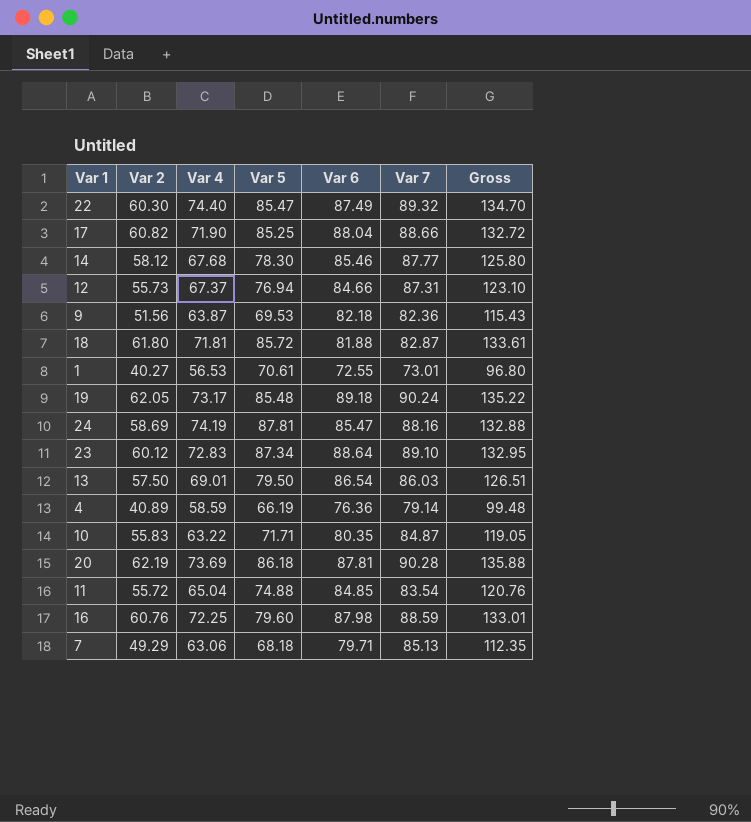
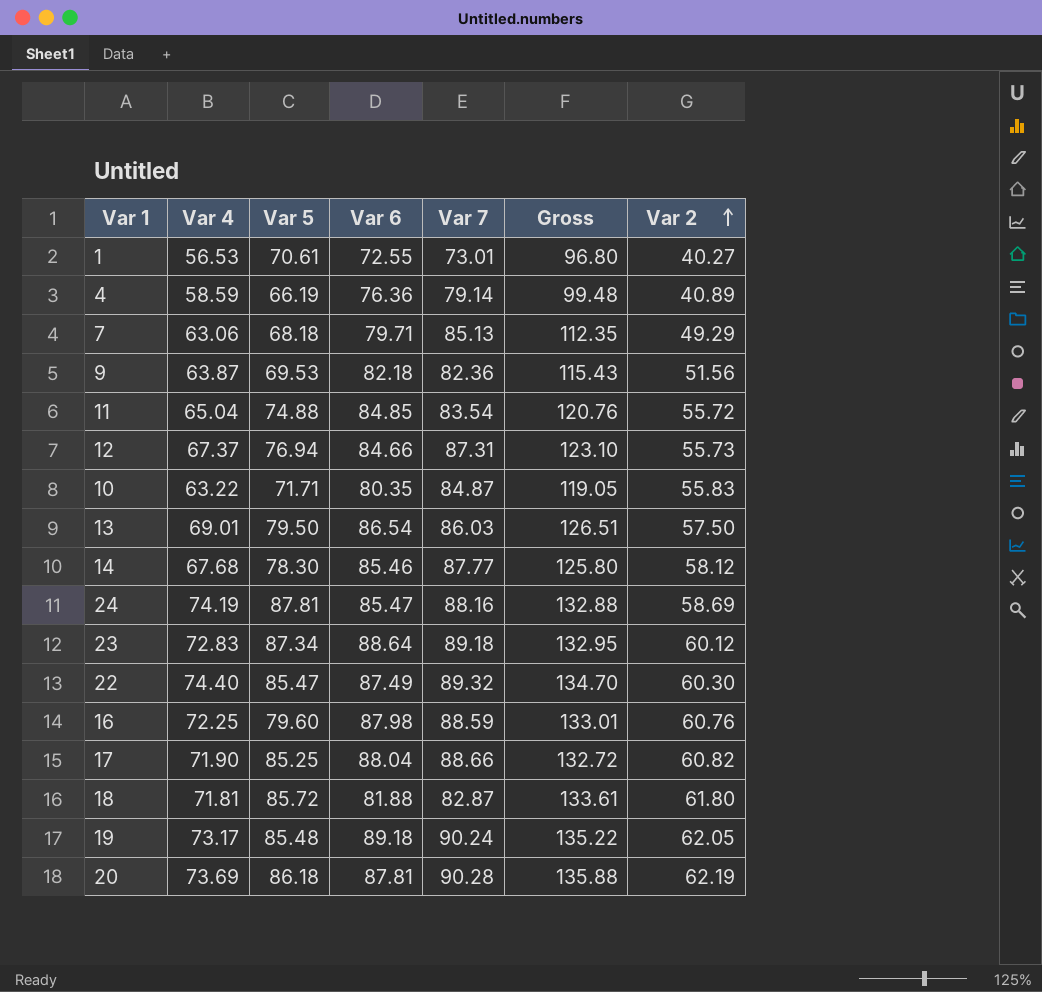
row order: none -> Var 2 ascending
column Var 2 | position: 2 -> 7
23 | Var 7: 89.10 -> 89.18

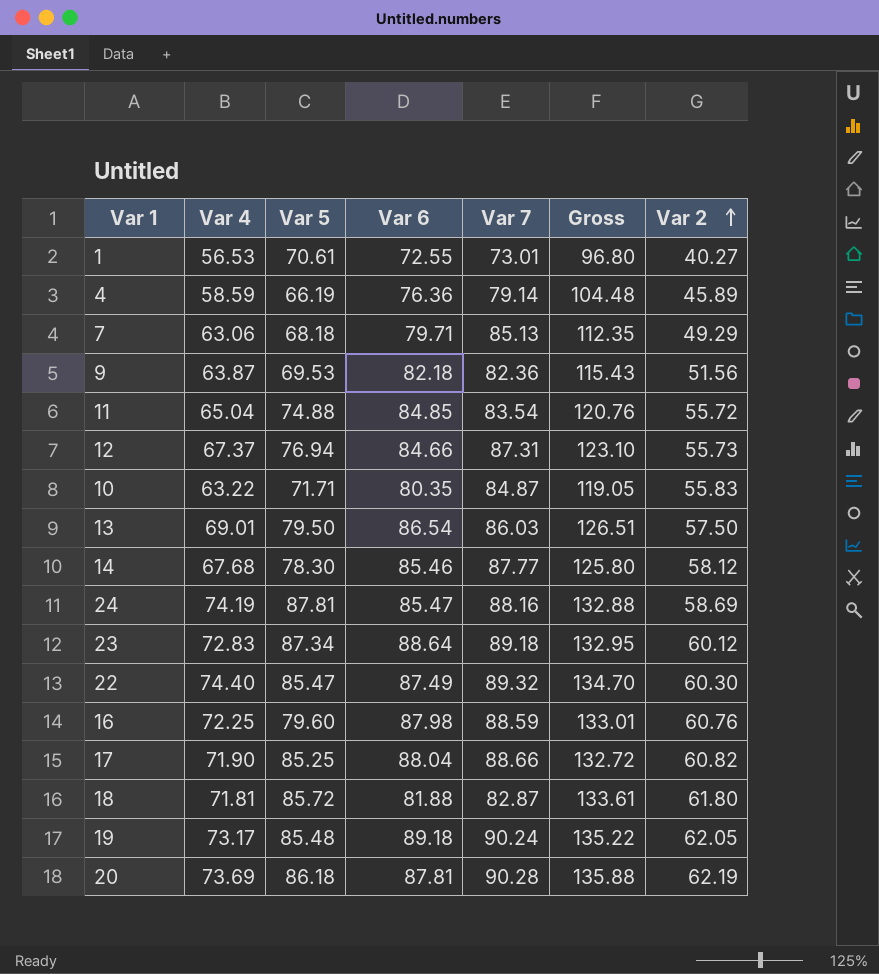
4 | Gross: 99.48 -> 104.48
4 | Var 2: 40.89 -> 45.89

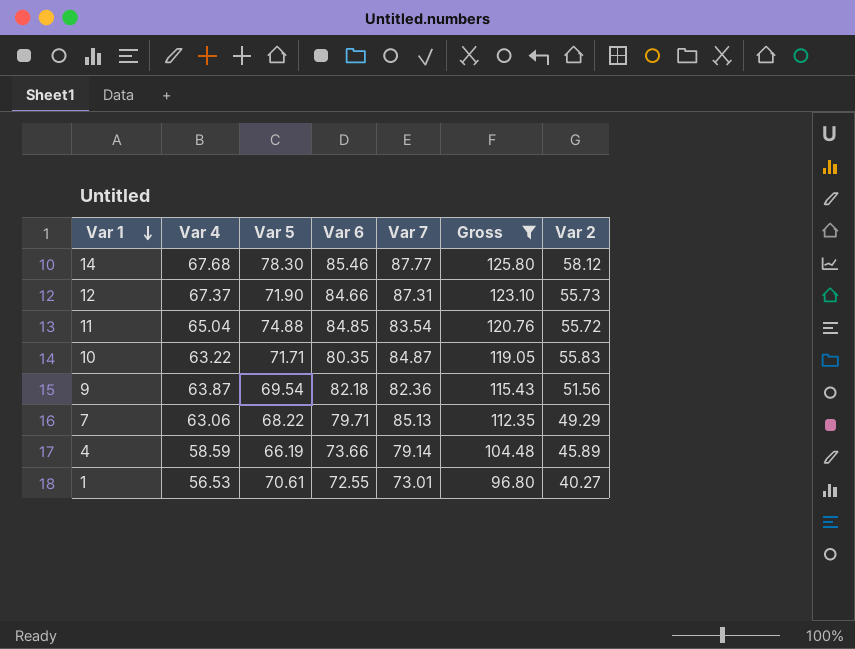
filter: none -> Gross <= 125.80
row order: Var 2 ascending -> Var 1 descending
12 | Var 5: 76.94 -> 71.90
9 | Var 5: 69.53 -> 69.54
7 | Var 5: 68.18 -> 68.22
4 | Var 6: 76.36 -> 73.66

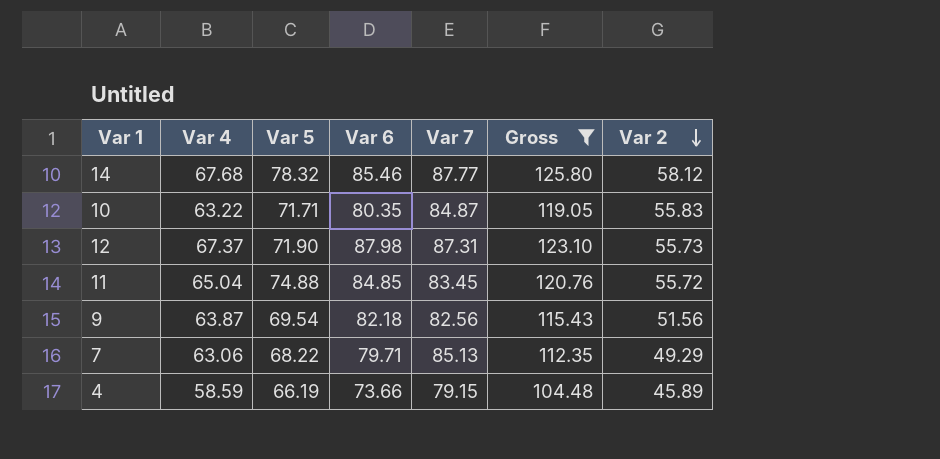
row order: Var 1 descending -> Var 2 descending
row 1: 56.53 | 70.61 | 72.55 | 73.01 | 96.80 | 40.27 -> none
14 | Var 5: 78.30 -> 78.32
12 | Var 6: 84.66 -> 87.98
11 | Var 7: 83.54 -> 83.45
9 | Var 7: 82.36 -> 82.56
4 | Var 7: 79.14 -> 79.15

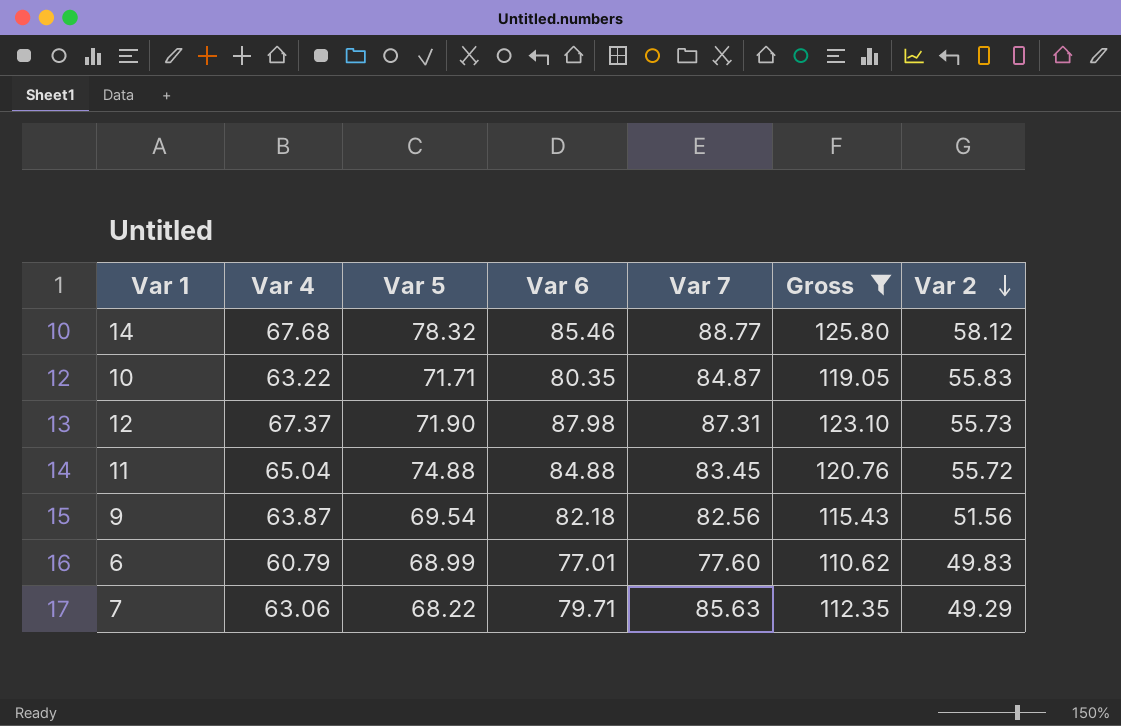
row 4: 58.59 | 66.19 | 73.66 | 79.15 | 104.48 | 45.89 -> none
14 | Var 7: 87.77 -> 88.77
11 | Var 6: 84.85 -> 84.88
row 6: none -> 60.79 | 68.99 | 77.01 | 77.60 | 110.62 | 49.83
7 | Var 7: 85.13 -> 85.63

